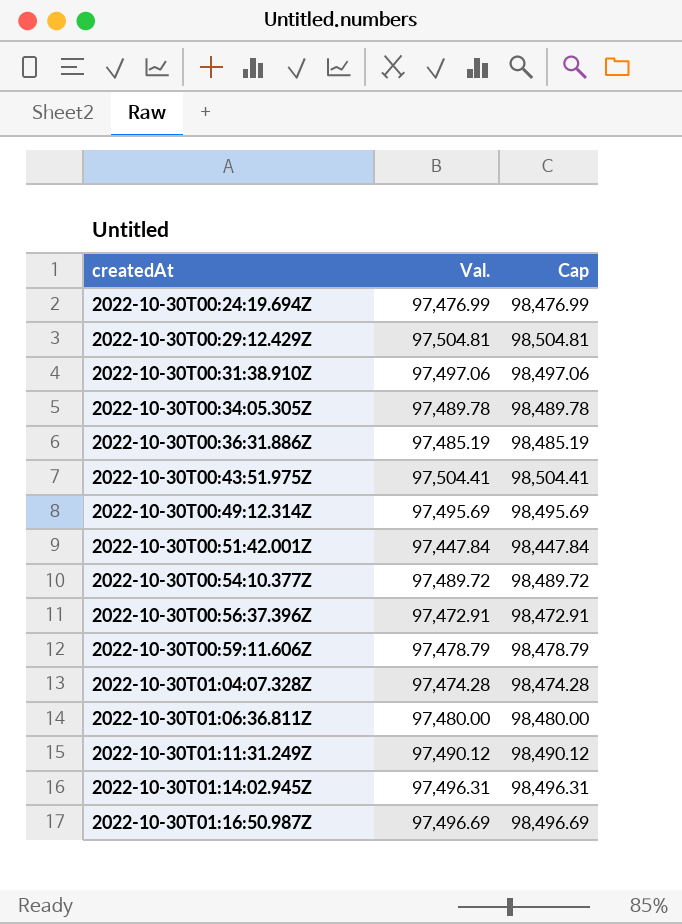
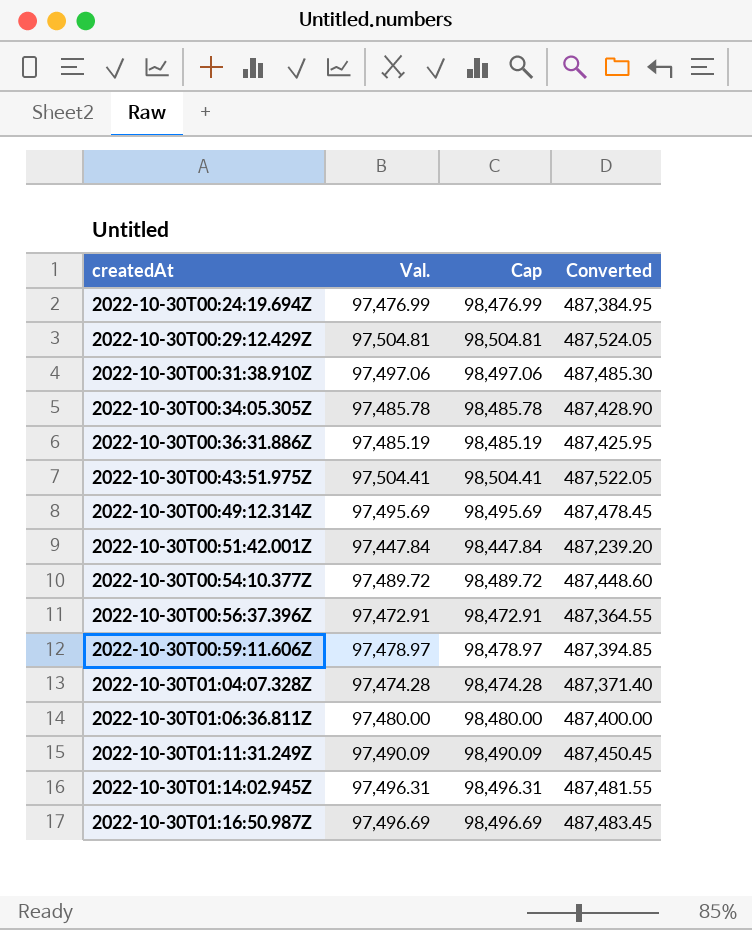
column Converted | formula: none -> [Val.] * 5
2022-10-30T00:34:05.305Z | Val.: 97,489.78 -> 97,485.78
2022-10-30T00:34:05.305Z | Cap: 98,489.78 -> 98,485.78
2022-10-30T00:59:11.606Z | Val.: 97,478.79 -> 97,478.97
2022-10-30T00:59:11.606Z | Cap: 98,478.79 -> 98,478.97
2022-10-30T01:11:31.249Z | Val.: 97,490.12 -> 97,490.09
2022-10-30T01:11:31.249Z | Cap: 98,490.12 -> 98,490.09

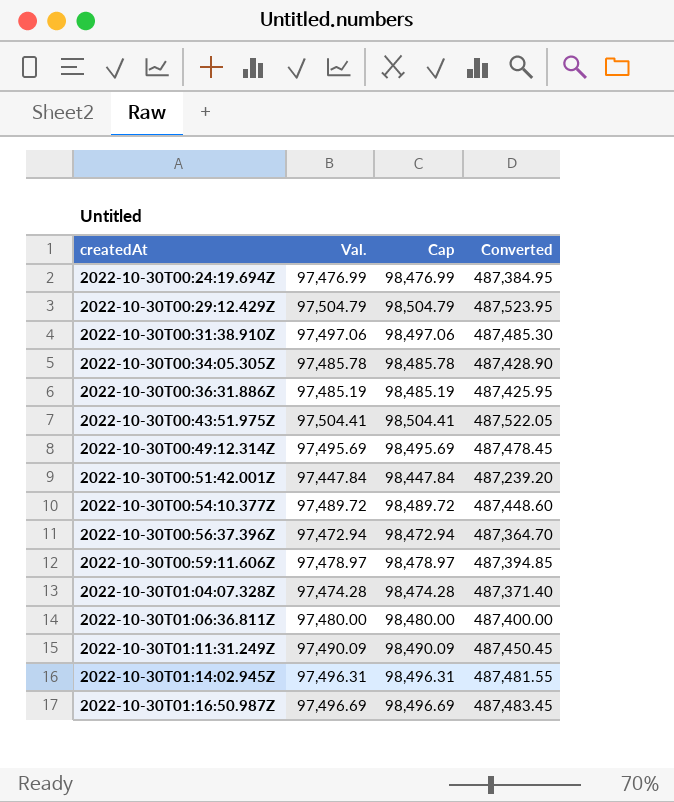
2022-10-30T00:29:12.429Z | Val.: 97,504.81 -> 97,504.79
2022-10-30T00:29:12.429Z | Cap: 98,504.81 -> 98,504.79
2022-10-30T00:29:12.429Z | Converted: 487,524.05 -> 487,523.95
2022-10-30T00:56:37.396Z | Val.: 97,472.91 -> 97,472.94
2022-10-30T00:56:37.396Z | Cap: 98,472.91 -> 98,472.94
2022-10-30T00:56:37.396Z | Converted: 487,364.55 -> 487,364.70

